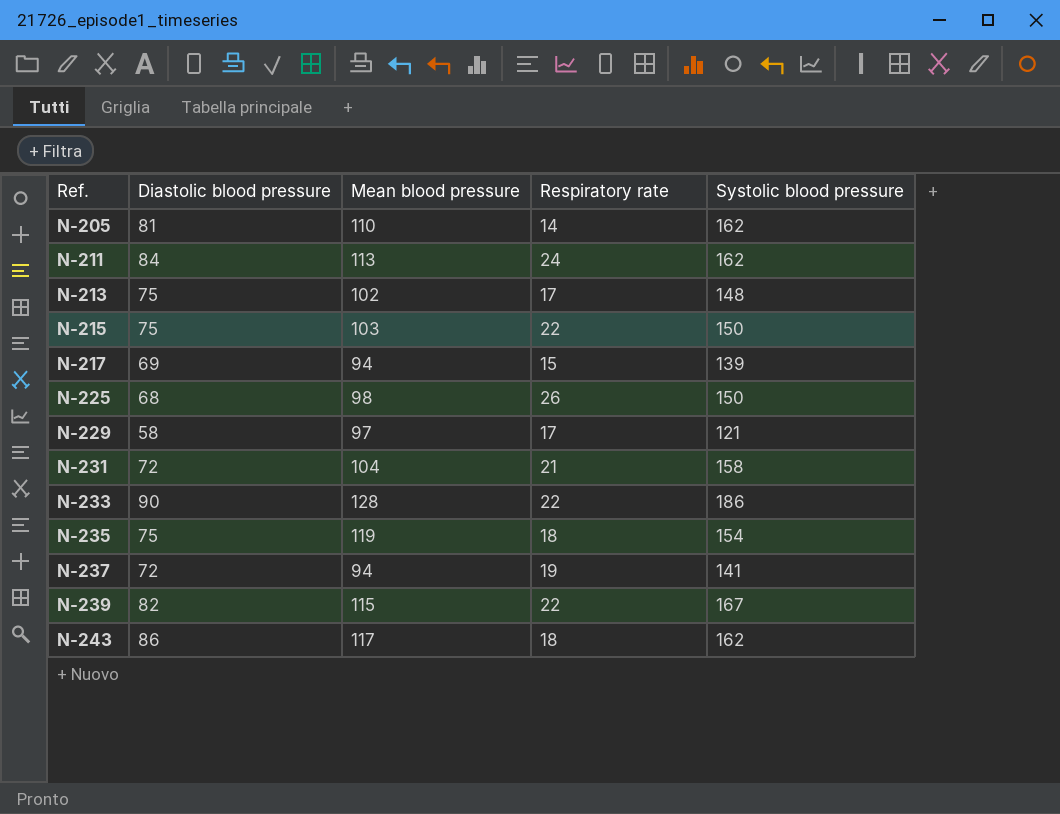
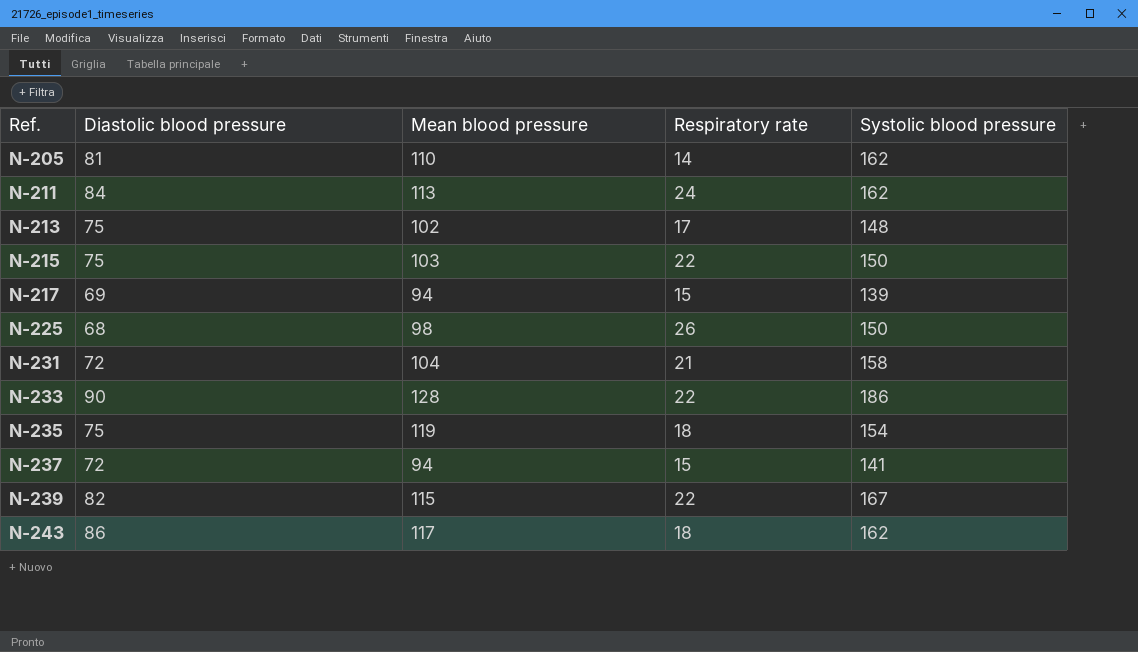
row N-229: 58 | 97 | 17 | 121 -> none
N-237 | Respiratory rate: 19 -> 15

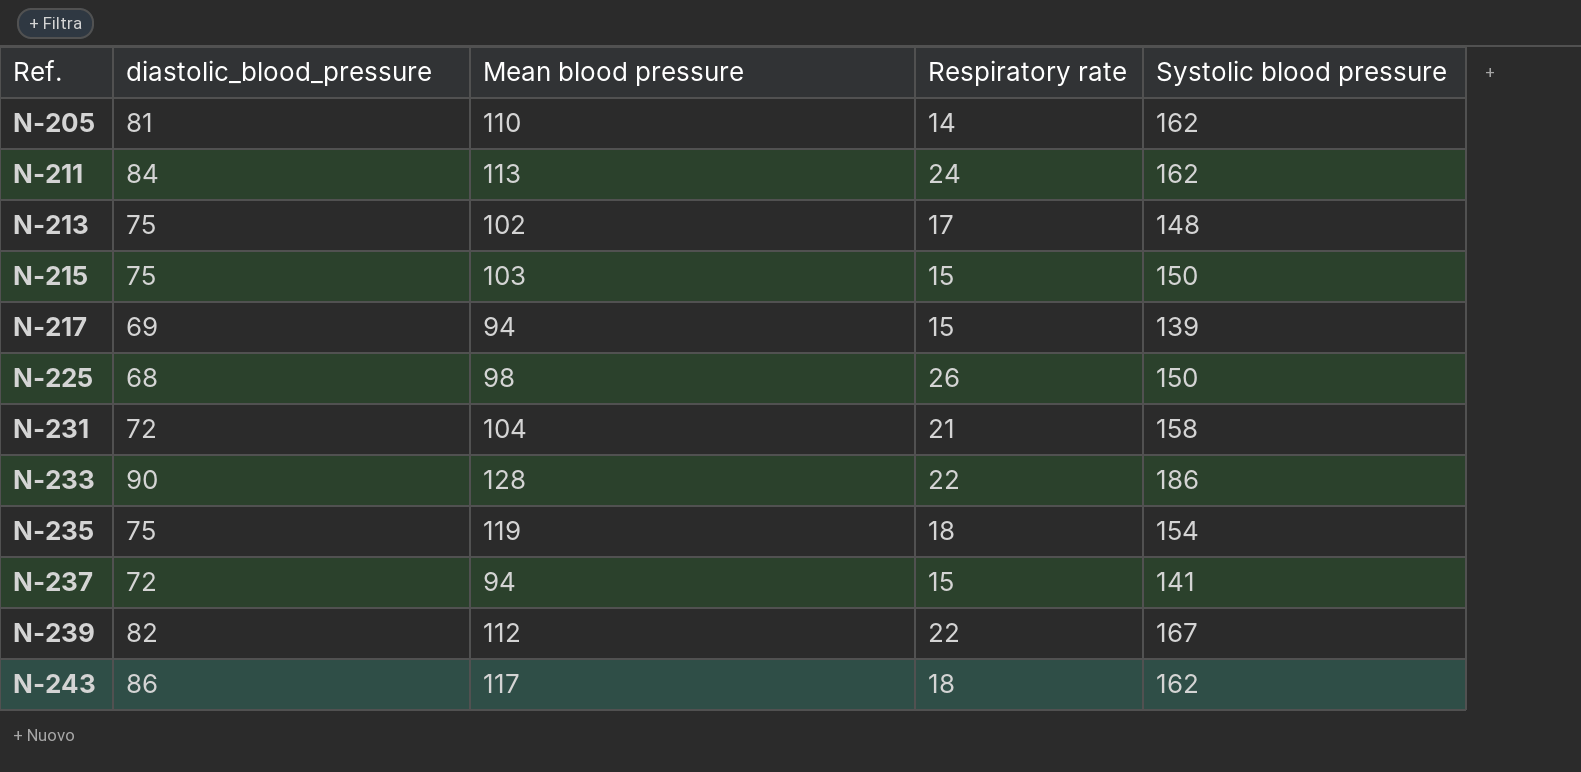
column name: Diastolic blood pressure -> diastolic_blood_pressure
N-215 | Respiratory rate: 22 -> 15
N-239 | Mean blood pressure: 115 -> 112

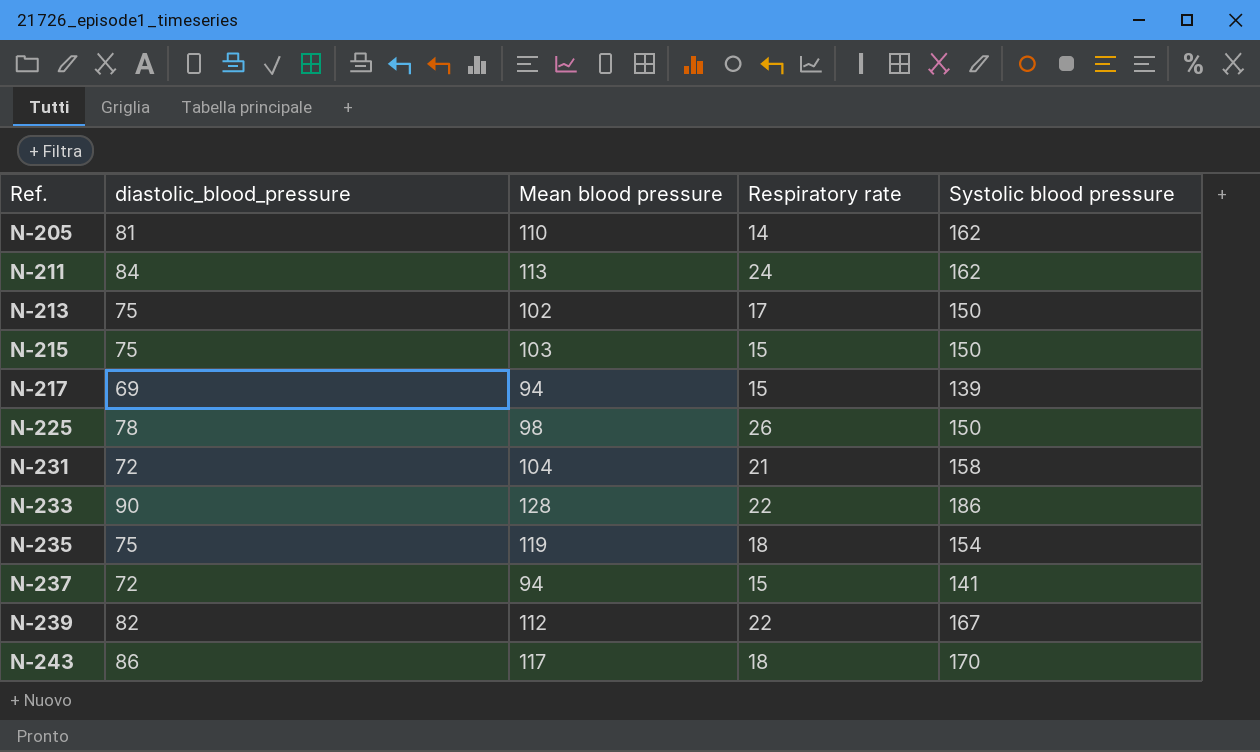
N-213 | Systolic blood pressure: 148 -> 150
N-225 | diastolic_blood_pressure: 68 -> 78
N-243 | Systolic blood pressure: 162 -> 170

